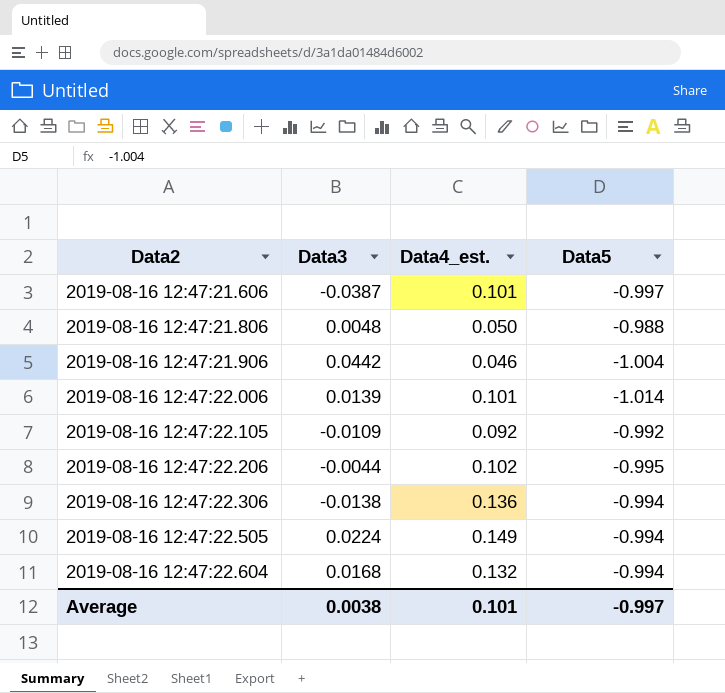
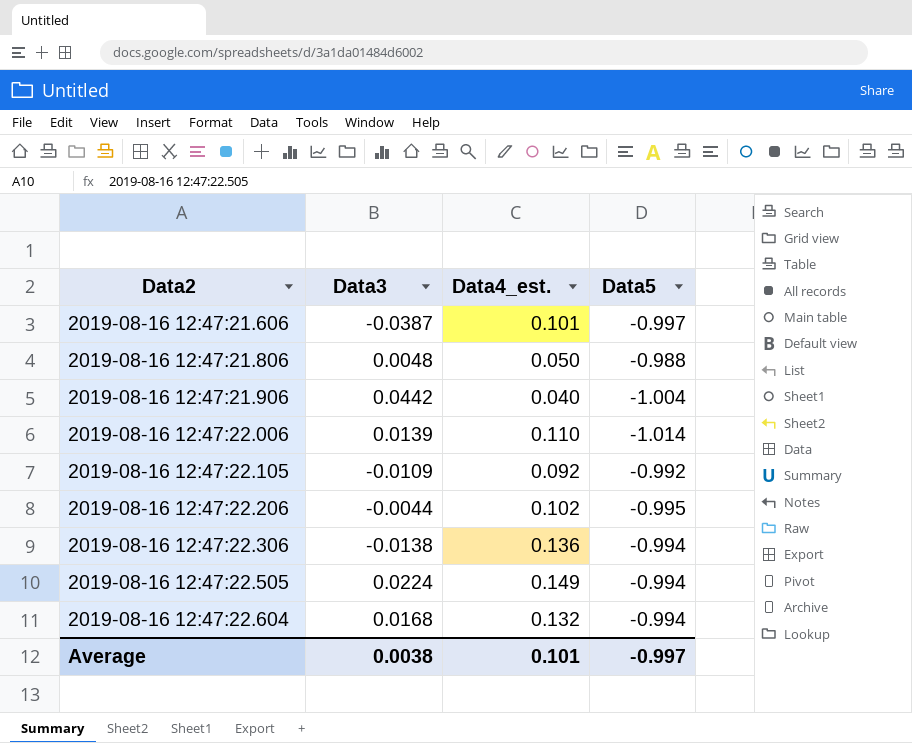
2019-08-16 12:47:21.906 | Data4_est.: 0.046 -> 0.040
2019-08-16 12:47:22.006 | Data4_est.: 0.101 -> 0.110

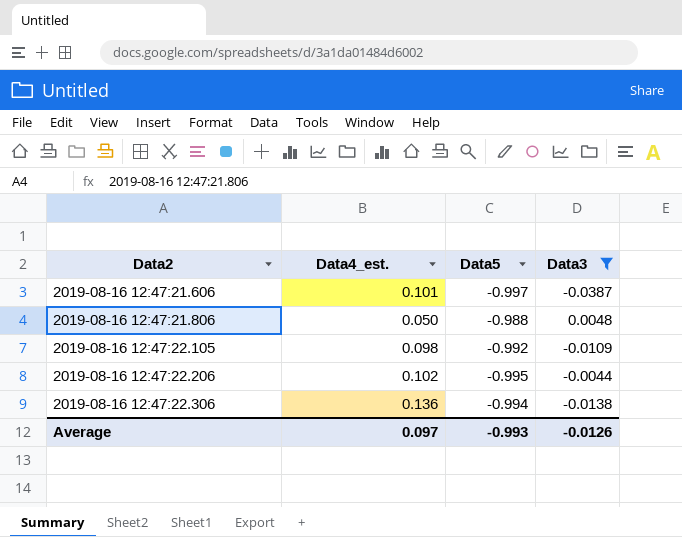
filter: none -> Data3 <= 0.0048
column Data3 | position: 2 -> 4
2019-08-16 12:47:22.105 | Data4_est.: 0.092 -> 0.098
Average | Data4_est.: 0.101 -> 0.097
Average | Data5: -0.997 -> -0.993
Average | Data3: 0.0038 -> -0.0126

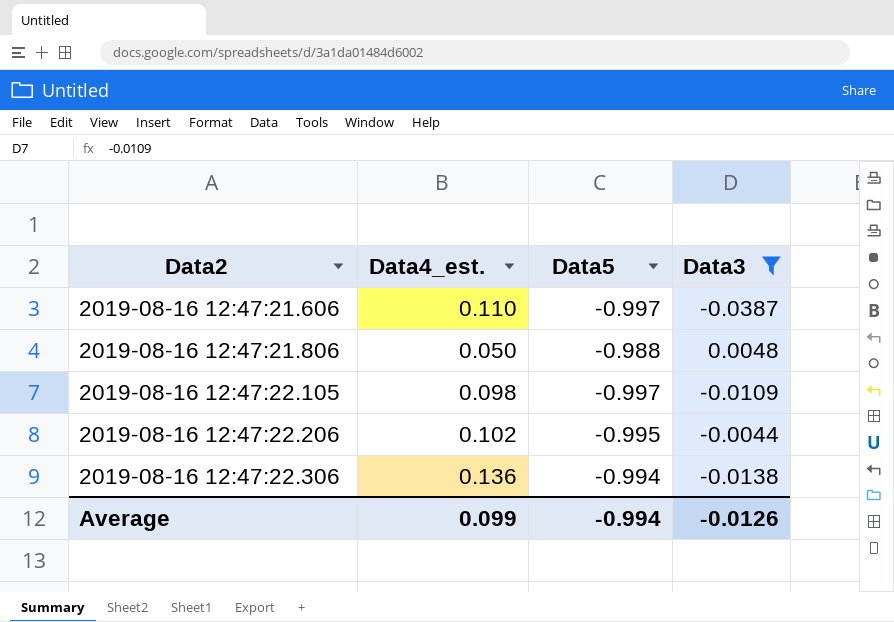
2019-08-16 12:47:21.606 | Data4_est.: 0.101 -> 0.110
2019-08-16 12:47:22.105 | Data5: -0.992 -> -0.997
Average | Data4_est.: 0.097 -> 0.099
Average | Data5: -0.993 -> -0.994

